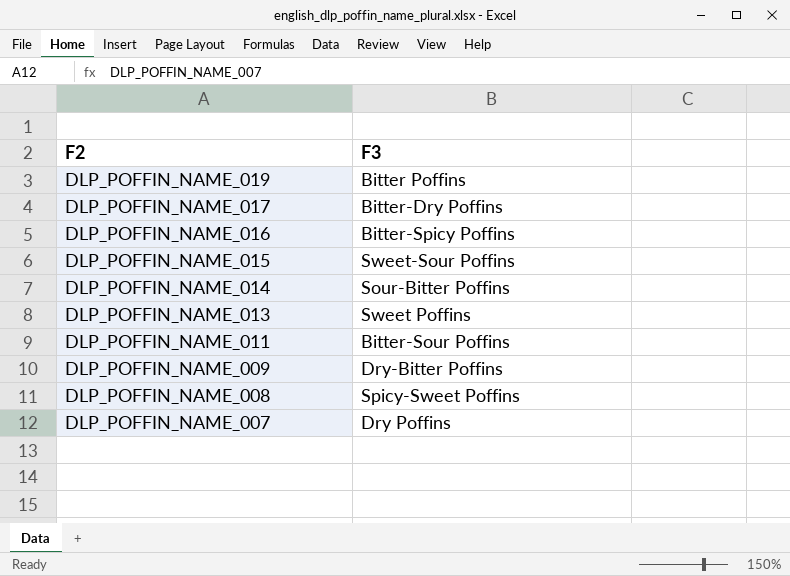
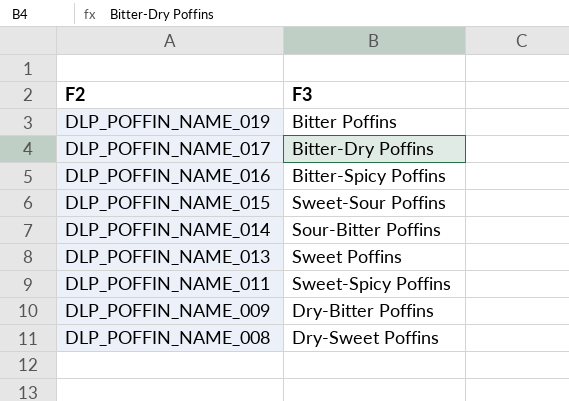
row DLP_POFFIN_NAME_007: Dry Poffins -> none
DLP_POFFIN_NAME_011 | F3: Bitter-Sour Poffins -> Sweet-Spicy Poffins
DLP_POFFIN_NAME_008 | F3: Spicy-Sweet Poffins -> Dry-Sweet Poffins

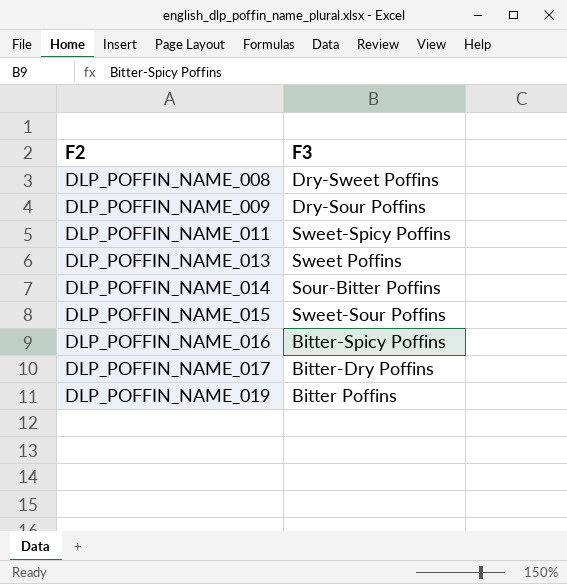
row order: F2 descending -> F2 ascending
DLP_POFFIN_NAME_009 | F3: Dry-Bitter Poffins -> Dry-Sour Poffins

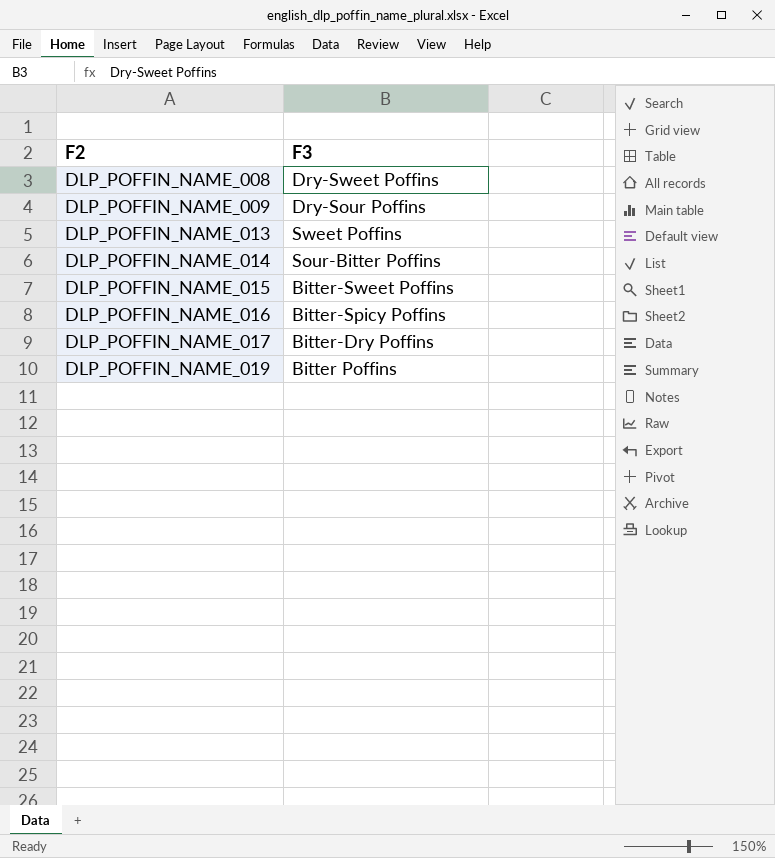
row DLP_POFFIN_NAME_011: Sweet-Spicy Poffins -> none
DLP_POFFIN_NAME_015 | F3: Sweet-Sour Poffins -> Bitter-Sweet Poffins

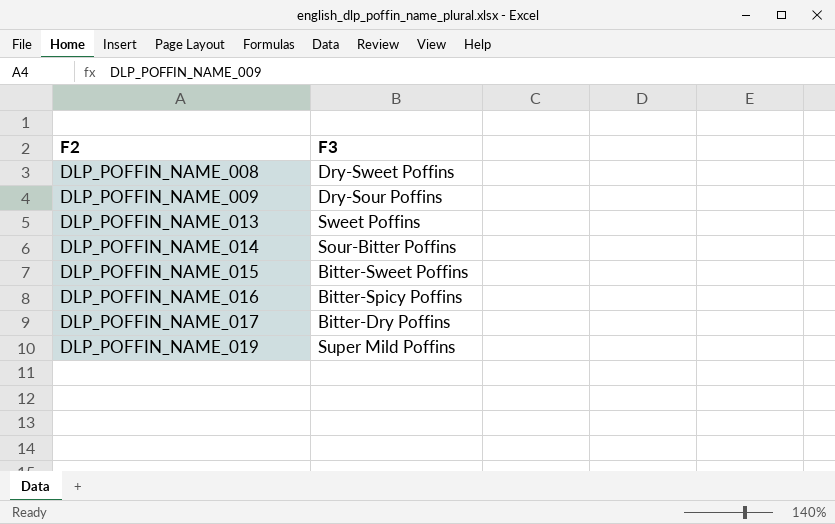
DLP_POFFIN_NAME_019 | F3: Bitter Poffins -> Super Mild Poffins

